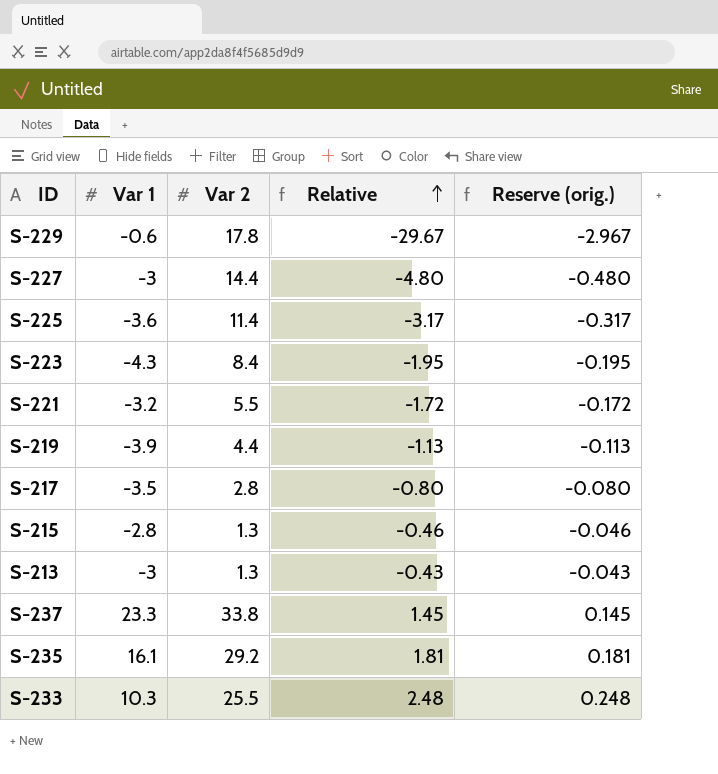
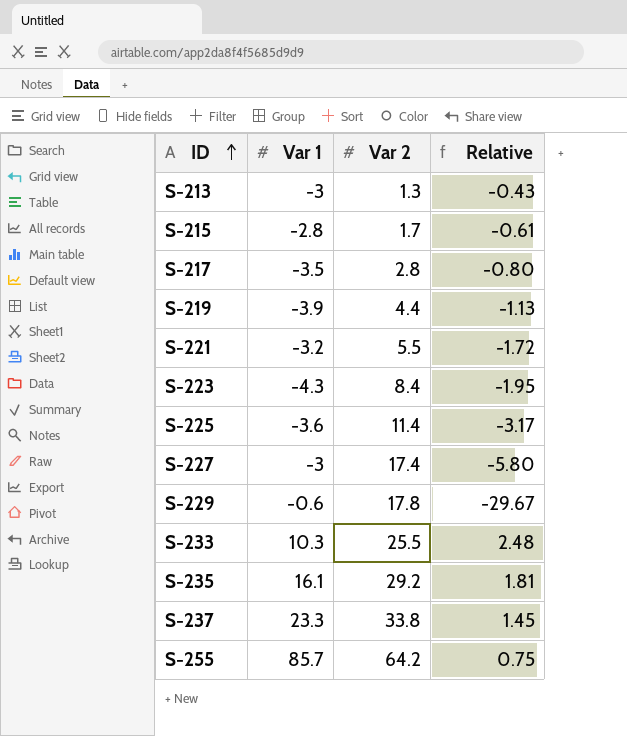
row order: Relative ascending -> ID ascending
column Reserve (orig.) | formula: [Relative] * 0.1 -> none
S-215 | Var 2: 1.3 -> 1.7
S-215 | Relative: -0.46 -> -0.61
S-227 | Var 2: 14.4 -> 17.4
S-227 | Relative: -4.80 -> -5.80
row S-255: none -> 85.7 | 64.2 | 0.75

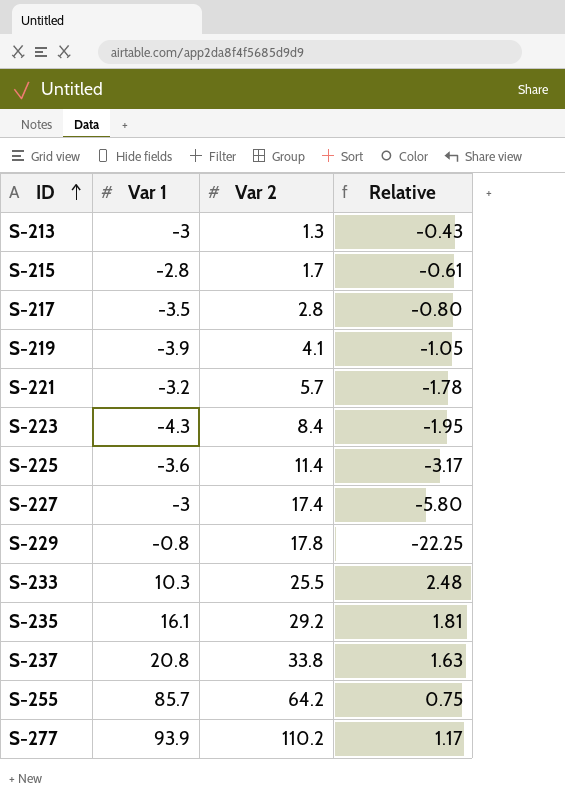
S-219 | Var 2: 4.4 -> 4.1
S-219 | Relative: -1.13 -> -1.05
S-221 | Var 2: 5.5 -> 5.7
S-221 | Relative: -1.72 -> -1.78
S-229 | Var 1: -0.6 -> -0.8
S-229 | Relative: -29.67 -> -22.25
S-237 | Var 1: 23.3 -> 20.8
S-237 | Relative: 1.45 -> 1.63
row S-277: none -> 93.9 | 110.2 | 1.17

